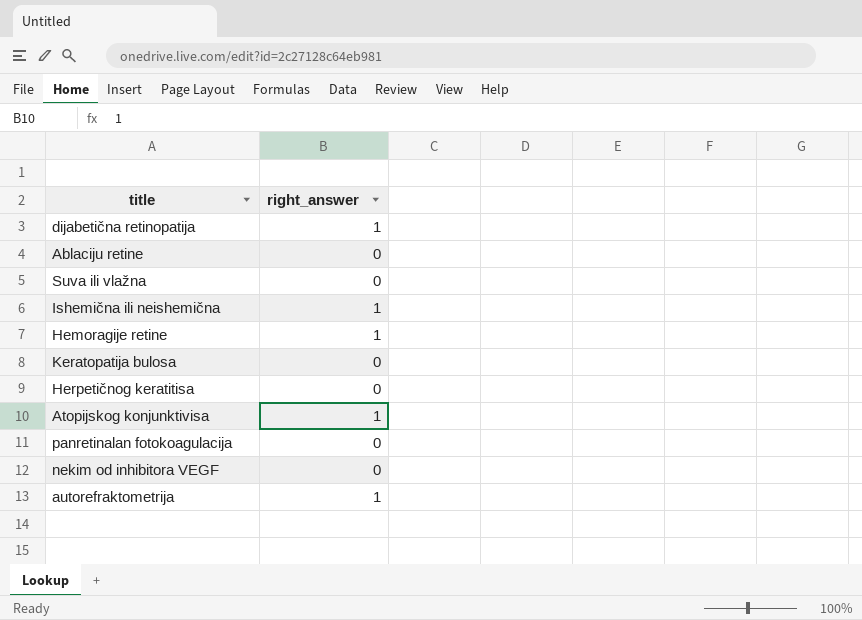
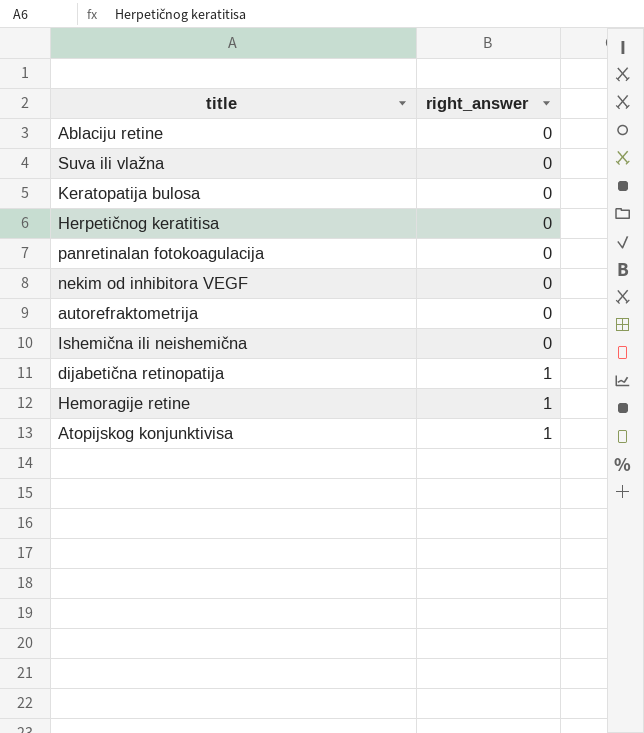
row order: none -> right_answer ascending
autorefraktometrija | right_answer: 1 -> 0
Ishemična ili neishemična | right_answer: 1 -> 0

